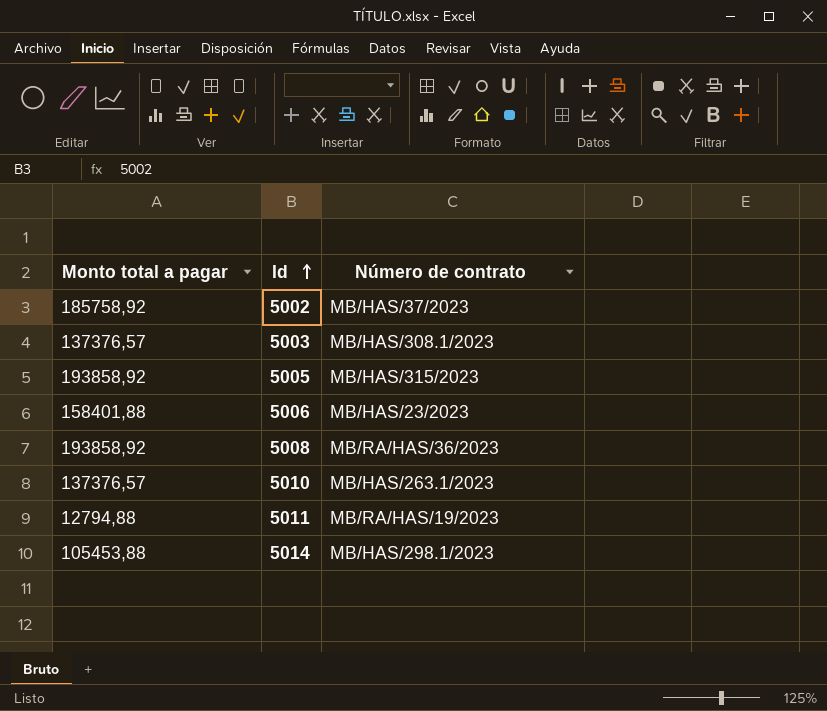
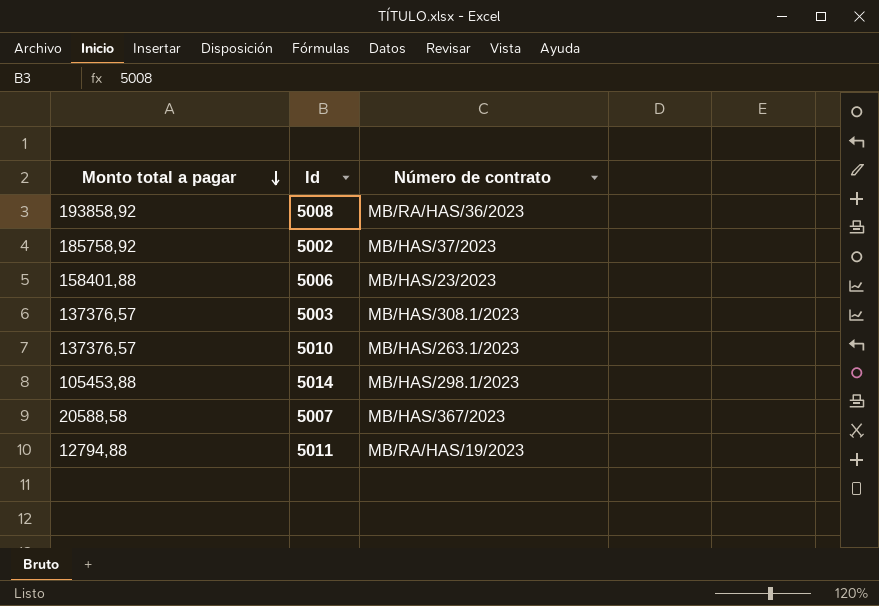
row order: Id ascending -> Monto total a pagar descending
row 5005: 193858,92 | MB/HAS/315/2023 -> none
row 5007: none -> 20588,58 | MB/HAS/367/2023

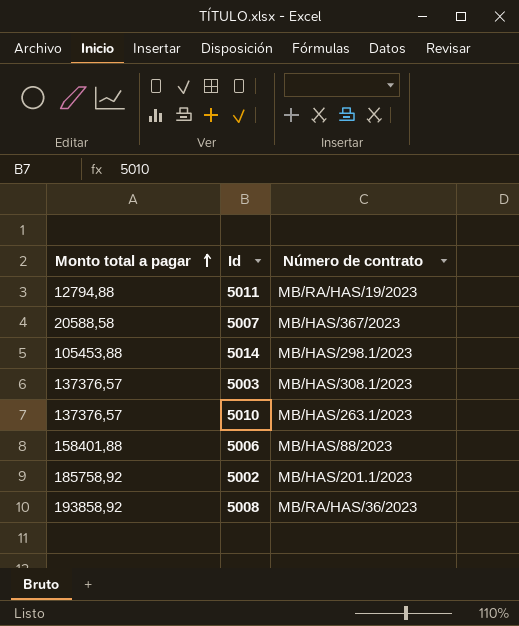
row order: Monto total a pagar descending -> Monto total a pagar ascending
5006 | Número de contrato: MB/HAS/23/2023 -> MB/HAS/88/2023
5002 | Número de contrato: MB/HAS/37/2023 -> MB/HAS/201.1/2023

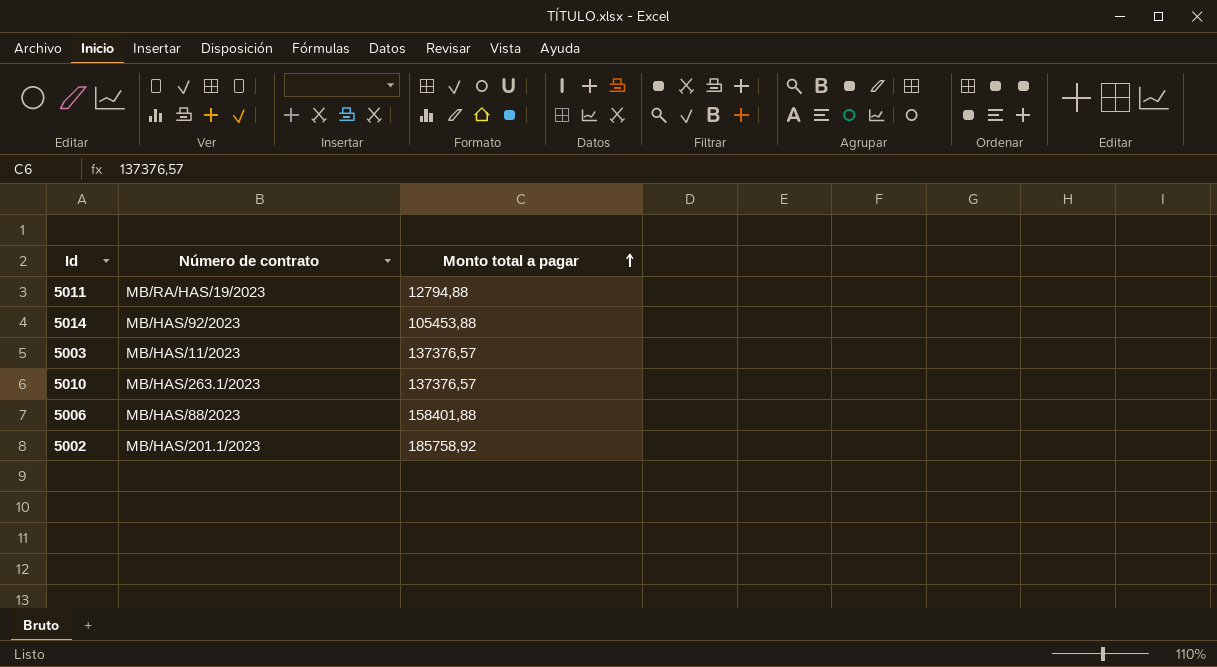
column Monto total a pagar | position: 1 -> 3
row 5007: 20588,58 | MB/HAS/367/2023 -> none
row 5008: 193858,92 | MB/RA/HAS/36/2023 -> none
5014 | Número de contrato: MB/HAS/298.1/2023 -> MB/HAS/92/2023
5003 | Número de contrato: MB/HAS/308.1/2023 -> MB/HAS/11/2023

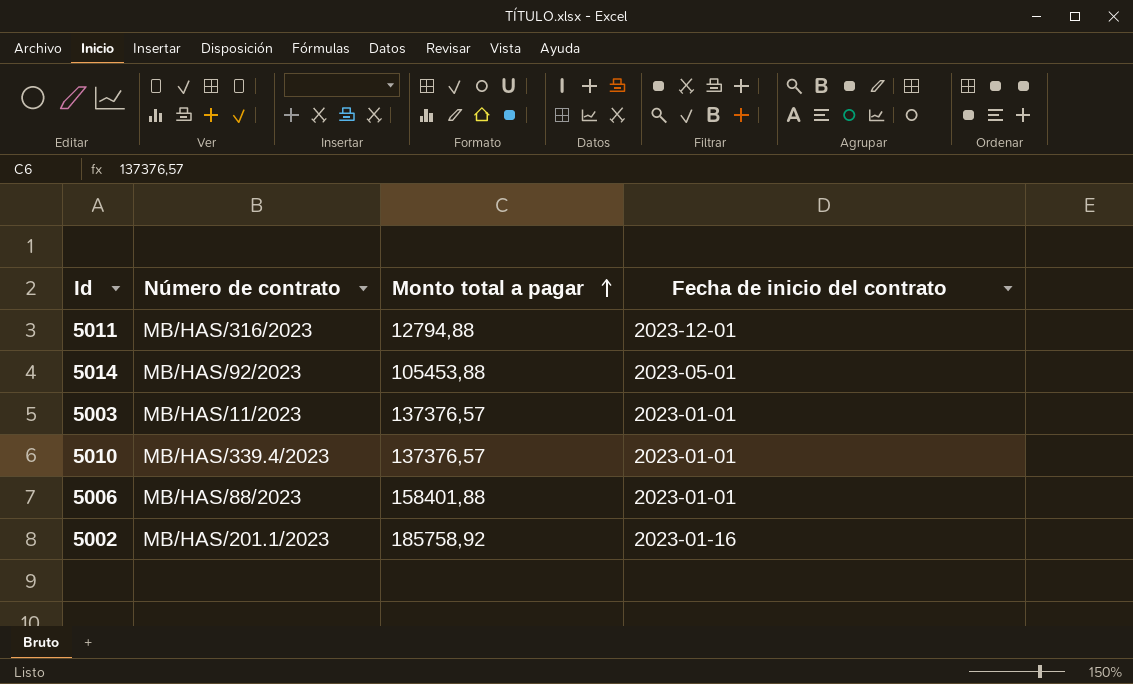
column Fecha de inicio del contrato | position: none -> 4
5011 | Número de contrato: MB/RA/HAS/19/2023 -> MB/HAS/316/2023
5010 | Número de contrato: MB/HAS/263.1/2023 -> MB/HAS/339.4/2023

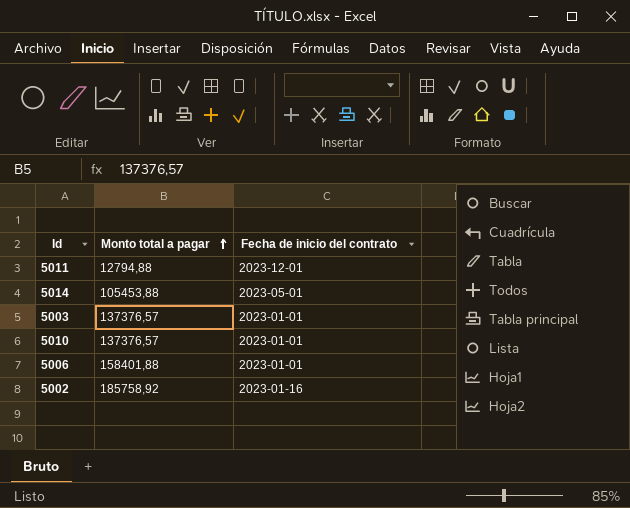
column Número de contrato | position: 2 -> none

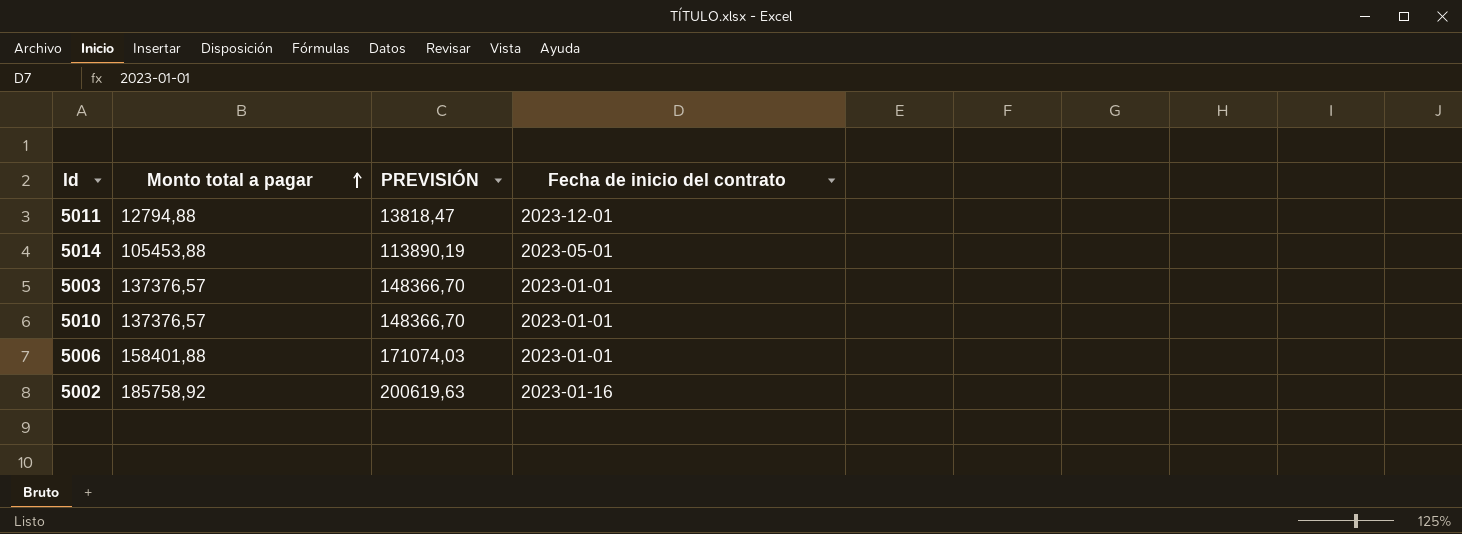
column PREVISIÓN | formula: none -> [Monto total a pagar] * 1,08

